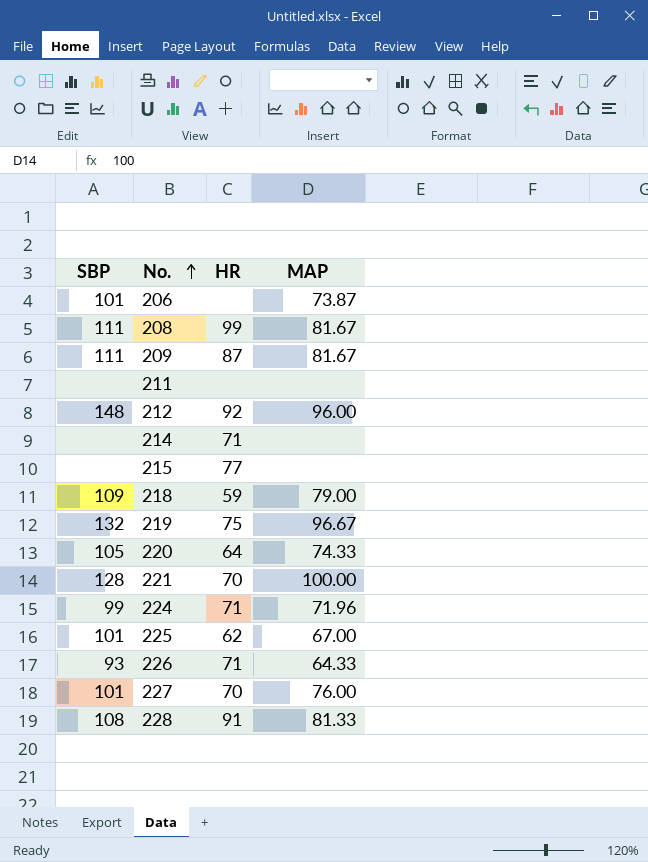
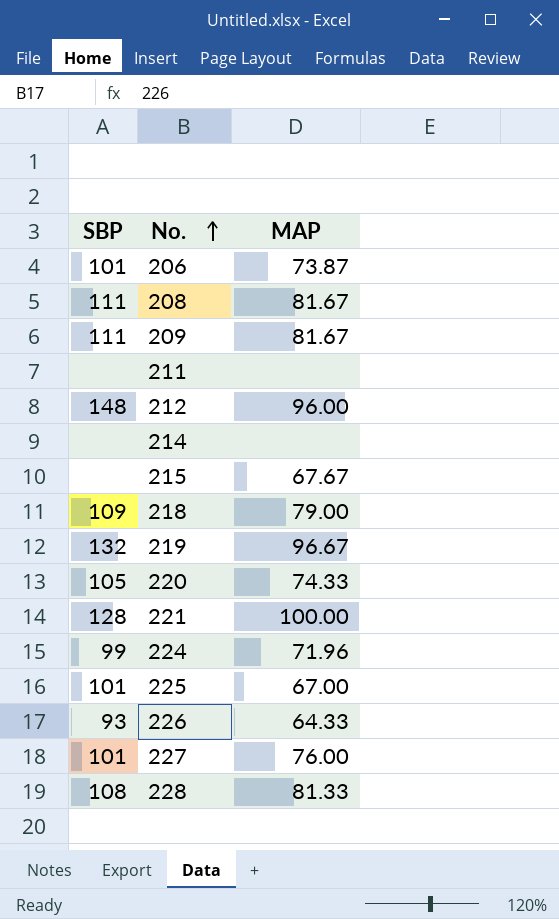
column HR | position: 3 -> none
215 | MAP: none -> 67.67

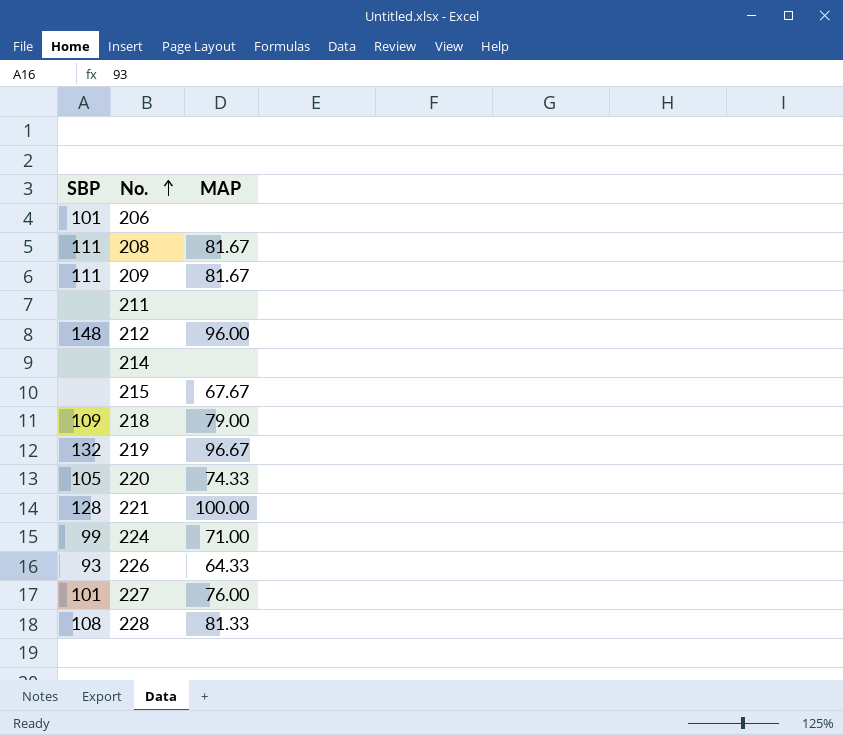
row 225: 101 | 67.00 -> none
206 | MAP: 73.87 -> none
224 | MAP: 71.96 -> 71.00

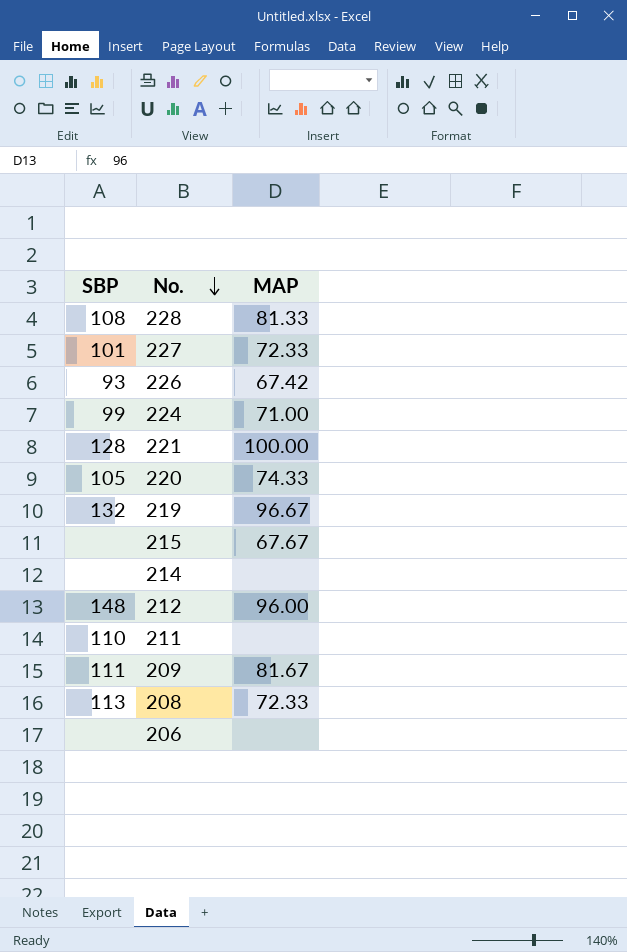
row order: No. ascending -> No. descending
row 218: 109 | 79.00 -> none
227 | MAP: 76.00 -> 72.33
226 | MAP: 64.33 -> 67.42
211 | SBP: none -> 110
208 | SBP: 111 -> 113
208 | MAP: 81.67 -> 72.33
206 | SBP: 101 -> none

